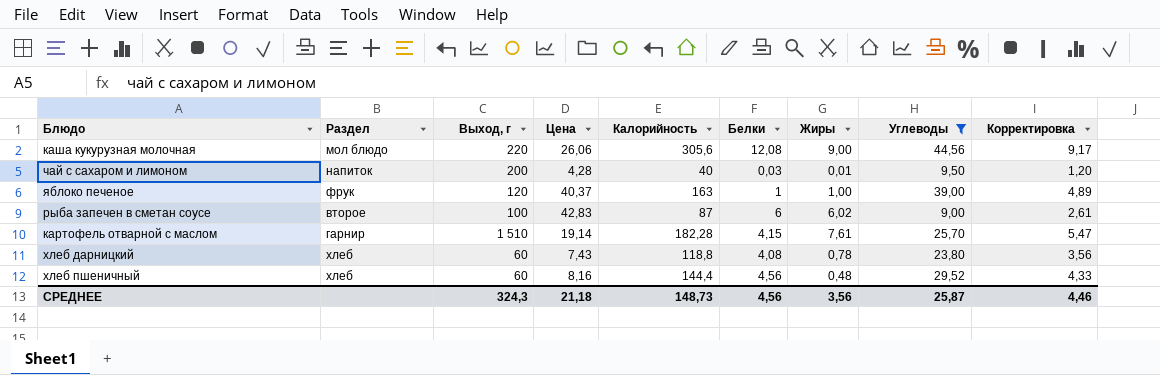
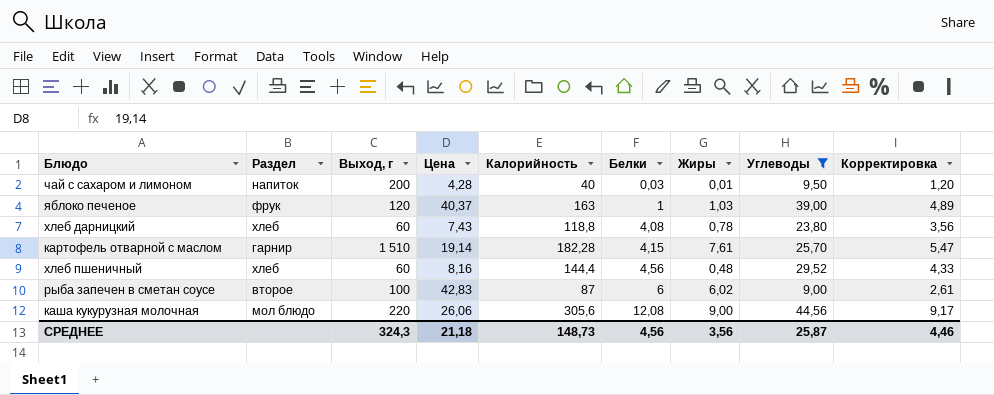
row order: none -> Белки ascending
яблоко печеное | Жиры: 1,00 -> 1,03

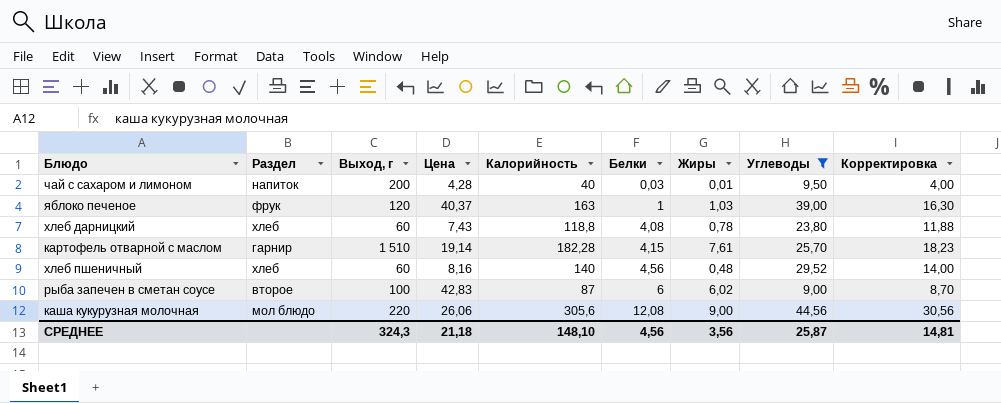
column Корректировка | formula: [Калорийность] * 0,03 -> [Калорийность] * 0,1
хлеб пшеничный | Калорийность: 144,4 -> 140
СРЕДНЕЕ | Калорийность: 148,73 -> 148,10
СРЕДНЕЕ | Корректировка: 4,46 -> 14,81

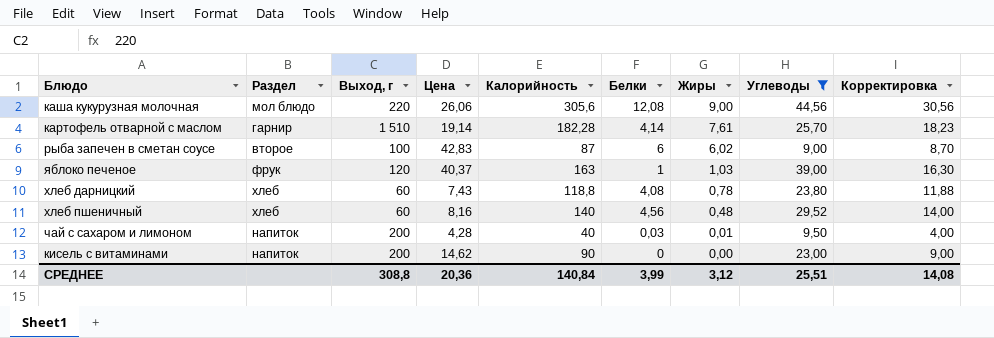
row order: Белки ascending -> Жиры descending
картофель отварной с маслом | Белки: 4,15 -> 4,14
row кисель с витаминами: none -> напиток | 200 | 14,62 | 90 | 0 | 0,00 | 23,00 | 9,00
СРЕДНЕЕ | Выход, г: 324,3 -> 308,8
СРЕДНЕЕ | Цена: 21,18 -> 20,36
СРЕДНЕЕ | Калорийность: 148,10 -> 140,84
СРЕДНЕЕ | Белки: 4,56 -> 3,99
СРЕДНЕЕ | Жиры: 3,56 -> 3,12
СРЕДНЕЕ | Углеводы: 25,87 -> 25,51
СРЕДНЕЕ | Корректировка: 14,81 -> 14,08

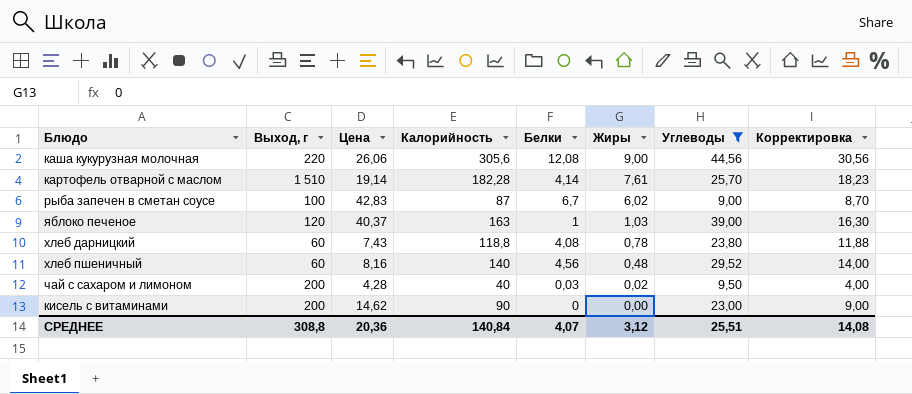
column Раздел | position: 2 -> none
рыба запечен в сметан соусе | Белки: 6 -> 6,7
чай с сахаром и лимоном | Жиры: 0,01 -> 0,02
СРЕДНЕЕ | Белки: 3,99 -> 4,07

